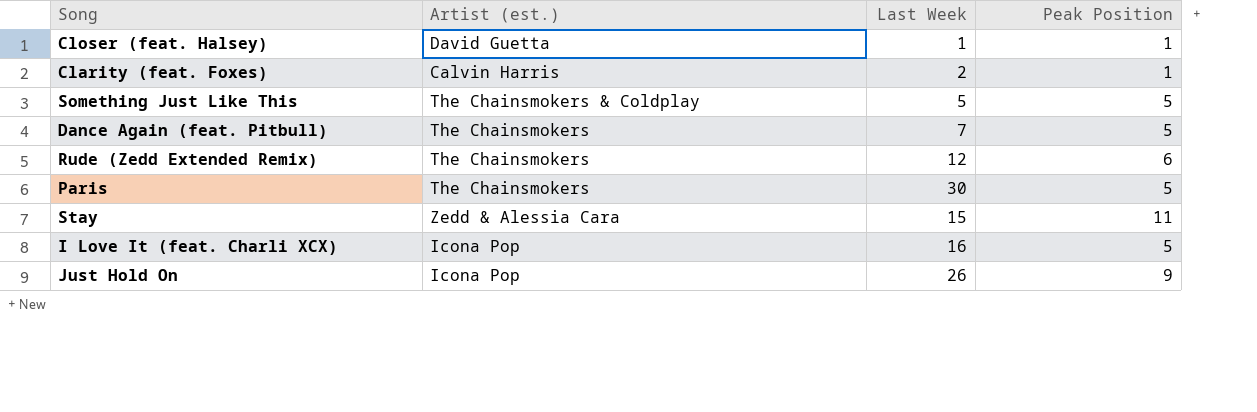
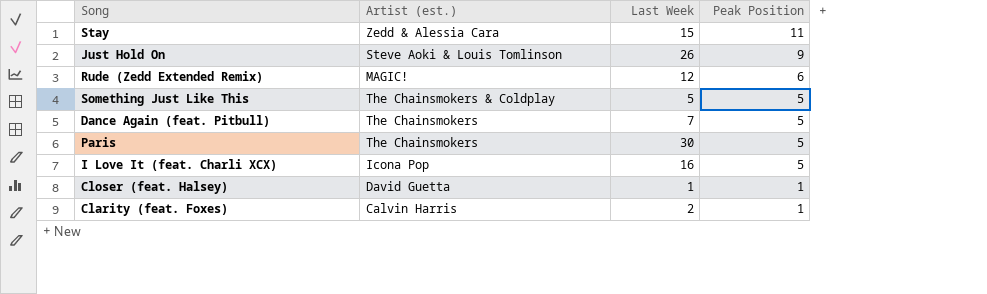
row order: none -> Peak Position descending
Just Hold On | Artist (est.): Icona Pop -> Steve Aoki & Louis Tomlinson
Rude (Zedd Extended Remix) | Artist (est.): The Chainsmokers -> MAGIC!

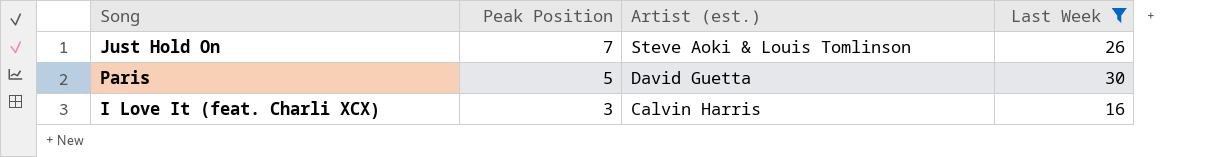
filter: none -> Last Week >= 16
column Peak Position | position: 4 -> 2
Just Hold On | Peak Position: 9 -> 7
Paris | Artist (est.): The Chainsmokers -> David Guetta
I Love It (feat. Charli XCX) | Peak Position: 5 -> 3
I Love It (feat. Charli XCX) | Artist (est.): Icona Pop -> Calvin Harris

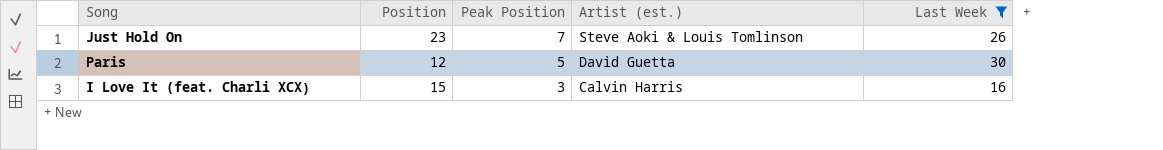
column Position | position: none -> 2

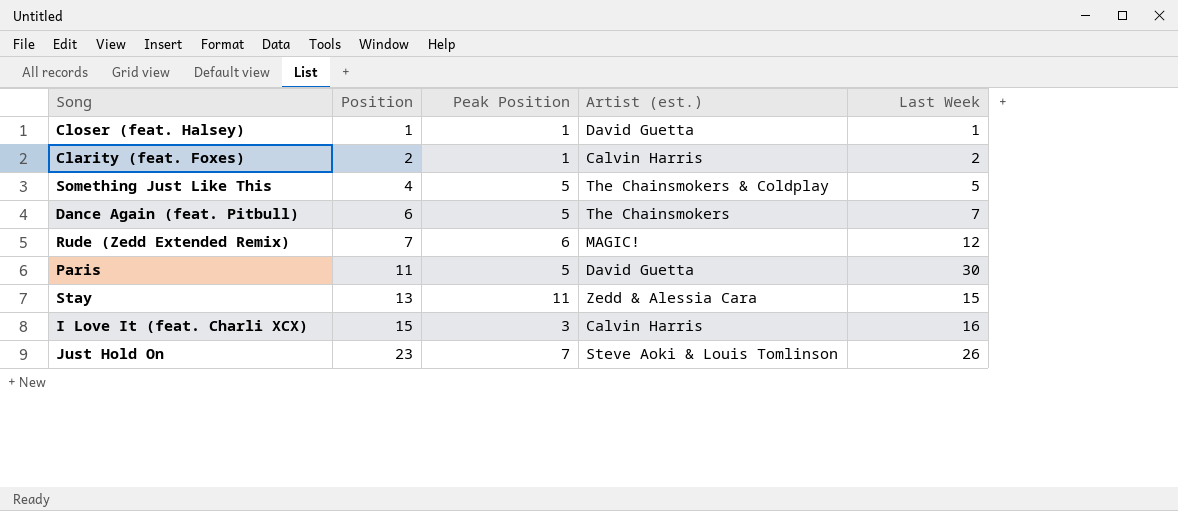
filter: Last Week >= 16 -> none
row order: Peak Position descending -> Position ascending
Paris | Position: 12 -> 11

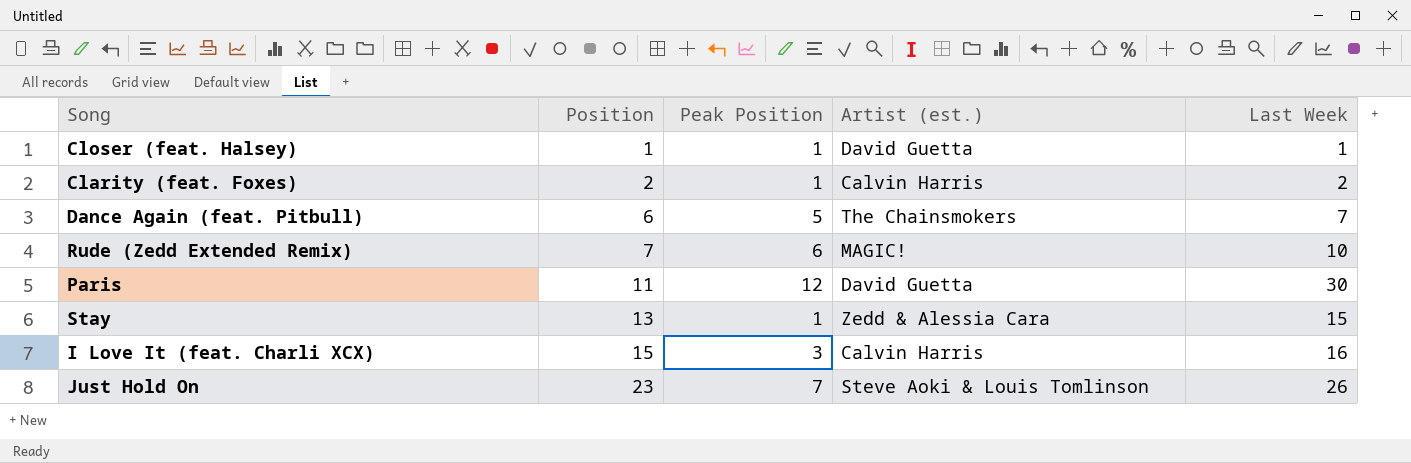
row Something Just Like This: 4 | 5 | The Chainsmokers & Coldplay | 5 -> none
Rude (Zedd Extended Remix) | Last Week: 12 -> 10
Paris | Peak Position: 5 -> 12
Stay | Peak Position: 11 -> 1

